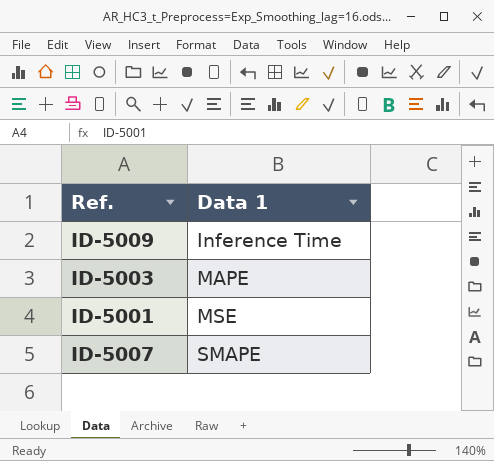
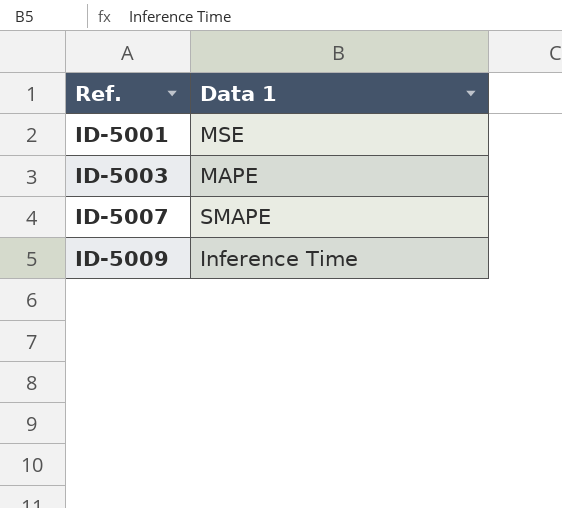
row order: Data 1 ascending -> Ref. ascending

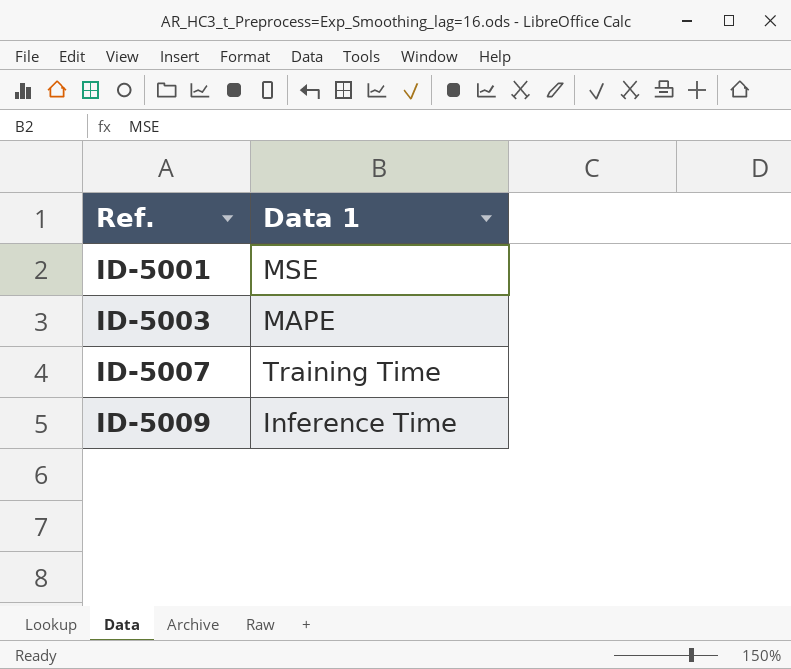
ID-5007 | Data 1: SMAPE -> Training Time

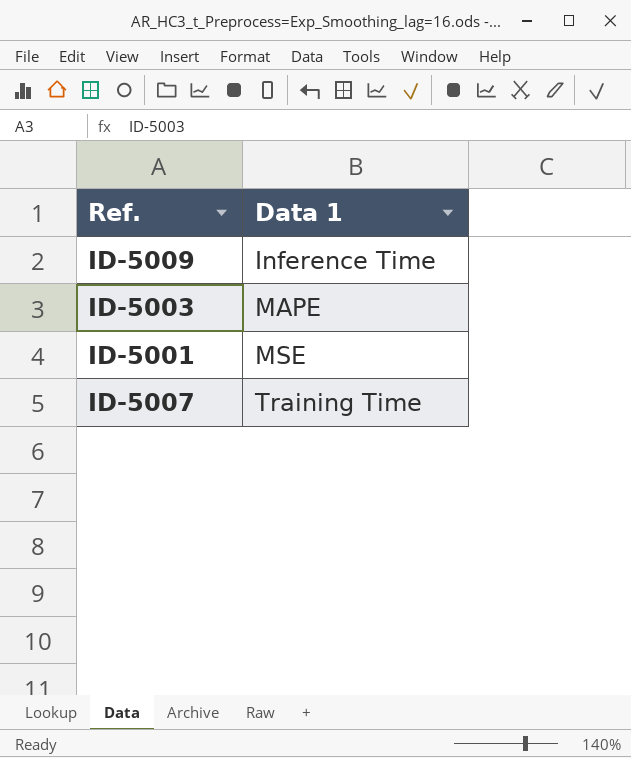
row order: Ref. ascending -> Data 1 ascending

